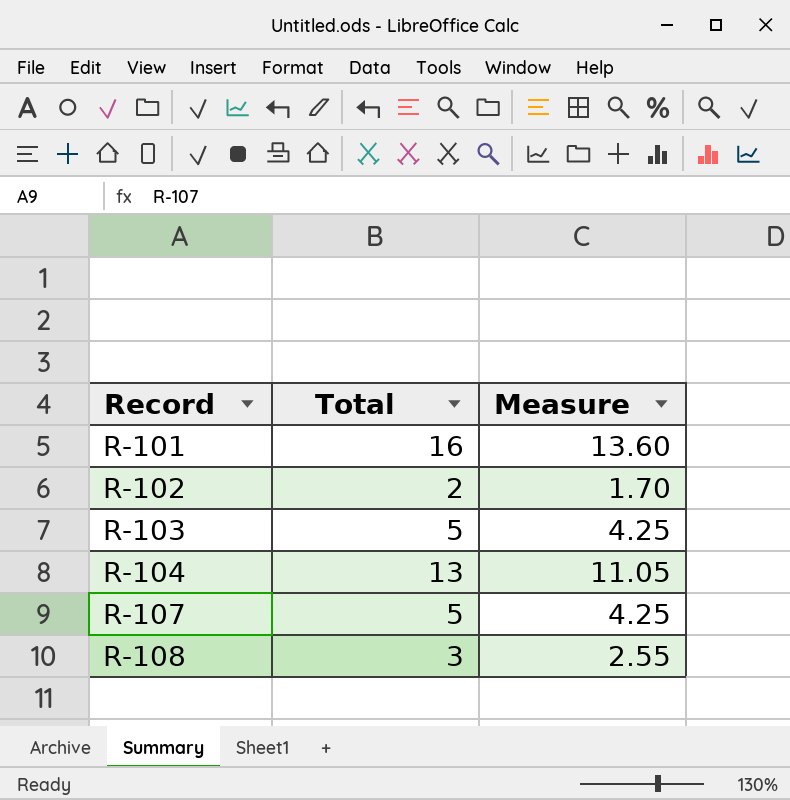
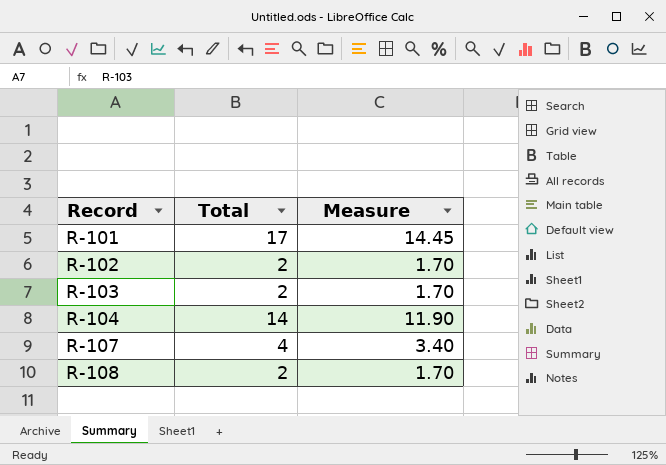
R-101 | Total: 16 -> 17
R-101 | Measure: 13.60 -> 14.45
R-103 | Total: 5 -> 2
R-103 | Measure: 4.25 -> 1.70
R-104 | Total: 13 -> 14
R-104 | Measure: 11.05 -> 11.90
R-107 | Total: 5 -> 4
R-107 | Measure: 4.25 -> 3.40
R-108 | Total: 3 -> 2
R-108 | Measure: 2.55 -> 1.70

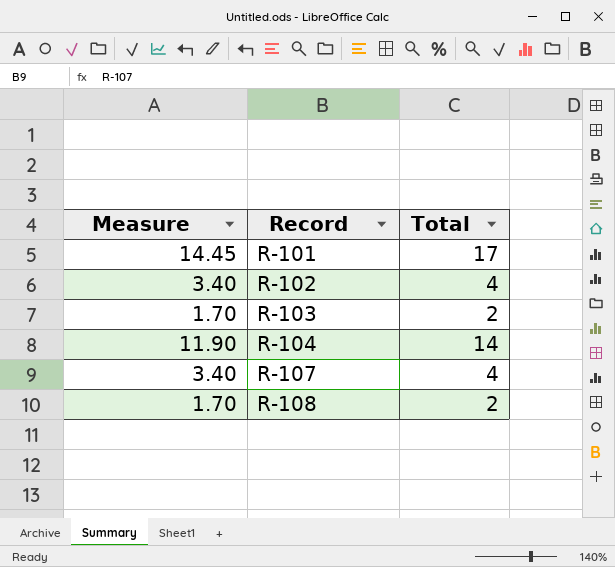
column Measure | position: 3 -> 1
R-102 | Measure: 1.70 -> 3.40
R-102 | Total: 2 -> 4

